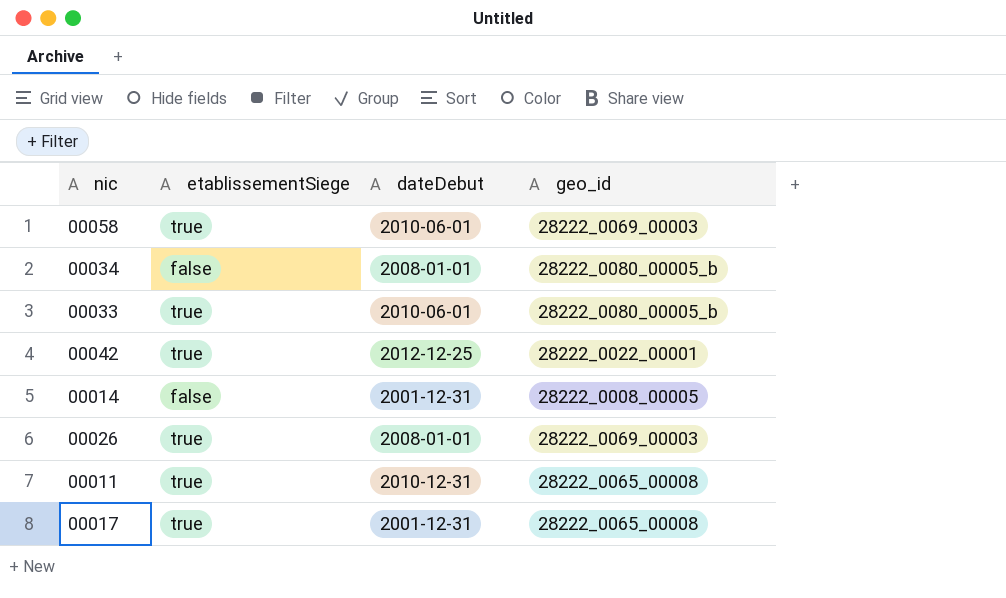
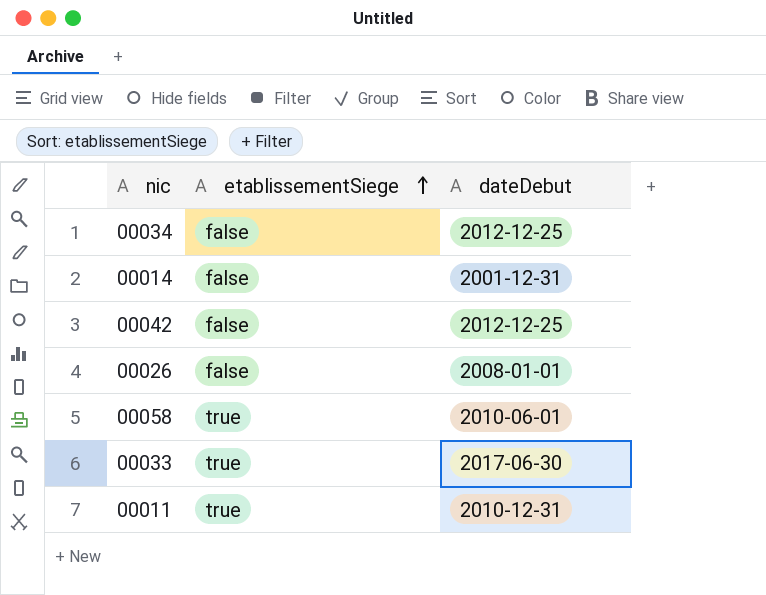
row order: none -> etablissementSiege ascending
column geo_id | position: 4 -> none
row 00017: true | 2001-12-31 | 28222_0065_00008 -> none
00034 | dateDebut: 2008-01-01 -> 2012-12-25
00042 | etablissementSiege: true -> false
00026 | etablissementSiege: true -> false
00033 | dateDebut: 2010-06-01 -> 2017-06-30

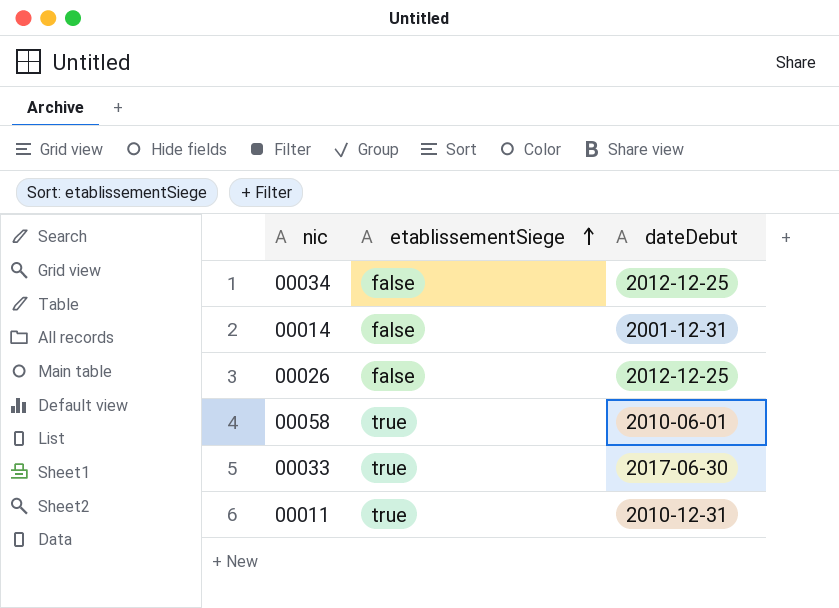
row 00042: false | 2012-12-25 -> none
00026 | dateDebut: 2008-01-01 -> 2012-12-25

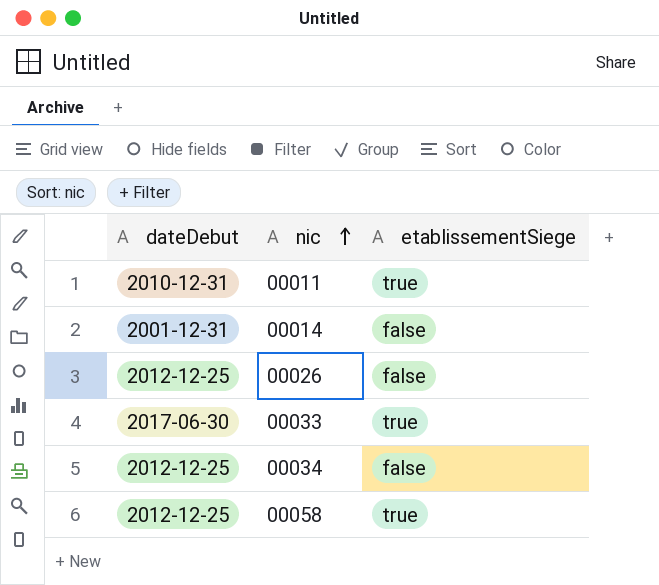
row order: etablissementSiege ascending -> nic ascending
column dateDebut | position: 3 -> 1
00058 | dateDebut: 2010-06-01 -> 2012-12-25

